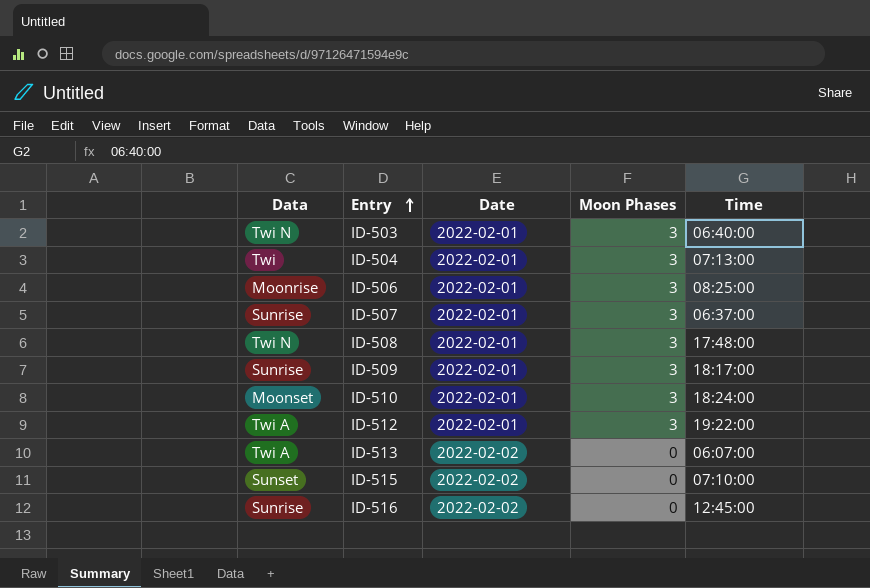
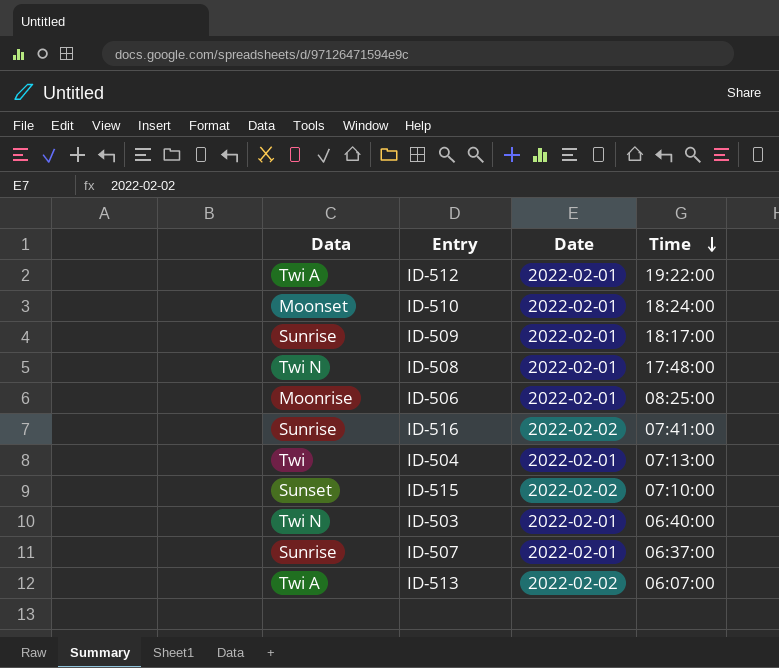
row order: Entry ascending -> Time descending
column Moon Phases | position: 4 -> none
ID-516 | Time: 12:45:00 -> 07:41:00

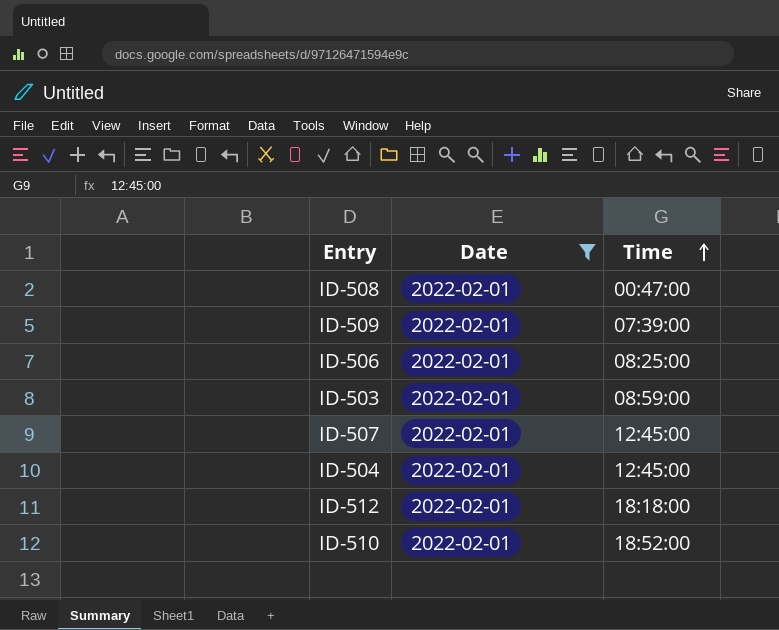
filter: none -> Date = 2022-02-01
row order: Time descending -> Time ascending
column Data | position: 1 -> none
ID-508 | Time: 17:48:00 -> 00:47:00
ID-509 | Time: 18:17:00 -> 07:39:00
ID-503 | Time: 06:40:00 -> 08:59:00
ID-507 | Time: 06:37:00 -> 12:45:00
ID-504 | Time: 07:13:00 -> 12:45:00
ID-512 | Time: 19:22:00 -> 18:18:00
ID-510 | Time: 18:24:00 -> 18:52:00

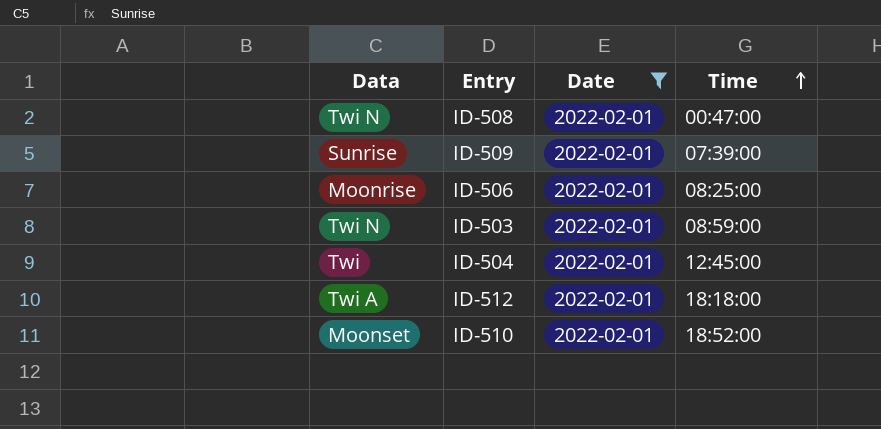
column Data | position: none -> 1
row ID-507: 2022-02-01 | 12:45:00 -> none

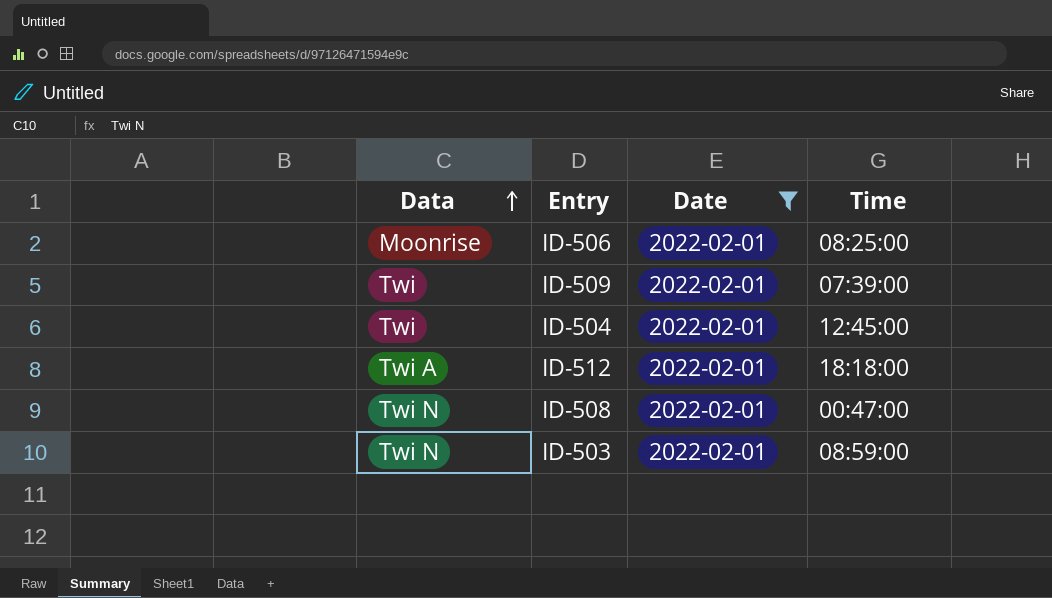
row order: Time ascending -> Data ascending
row ID-510: Moonset | 2022-02-01 | 18:52:00 -> none
ID-509 | Data: Sunrise -> Twi

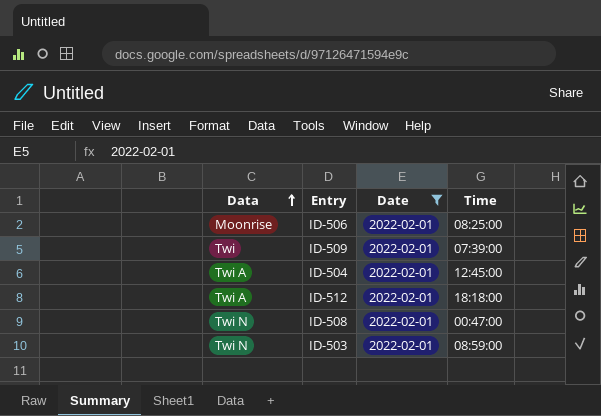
ID-504 | Data: Twi -> Twi A

